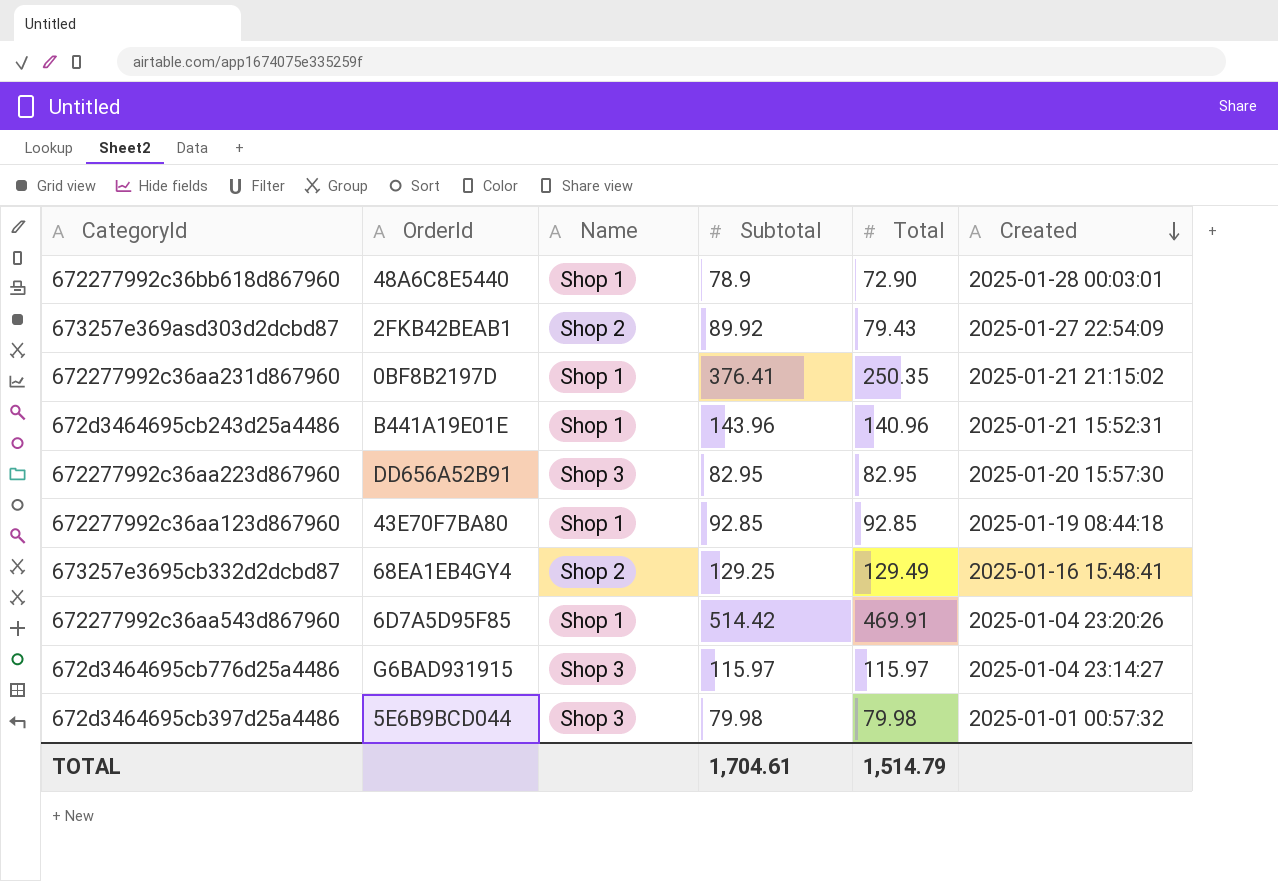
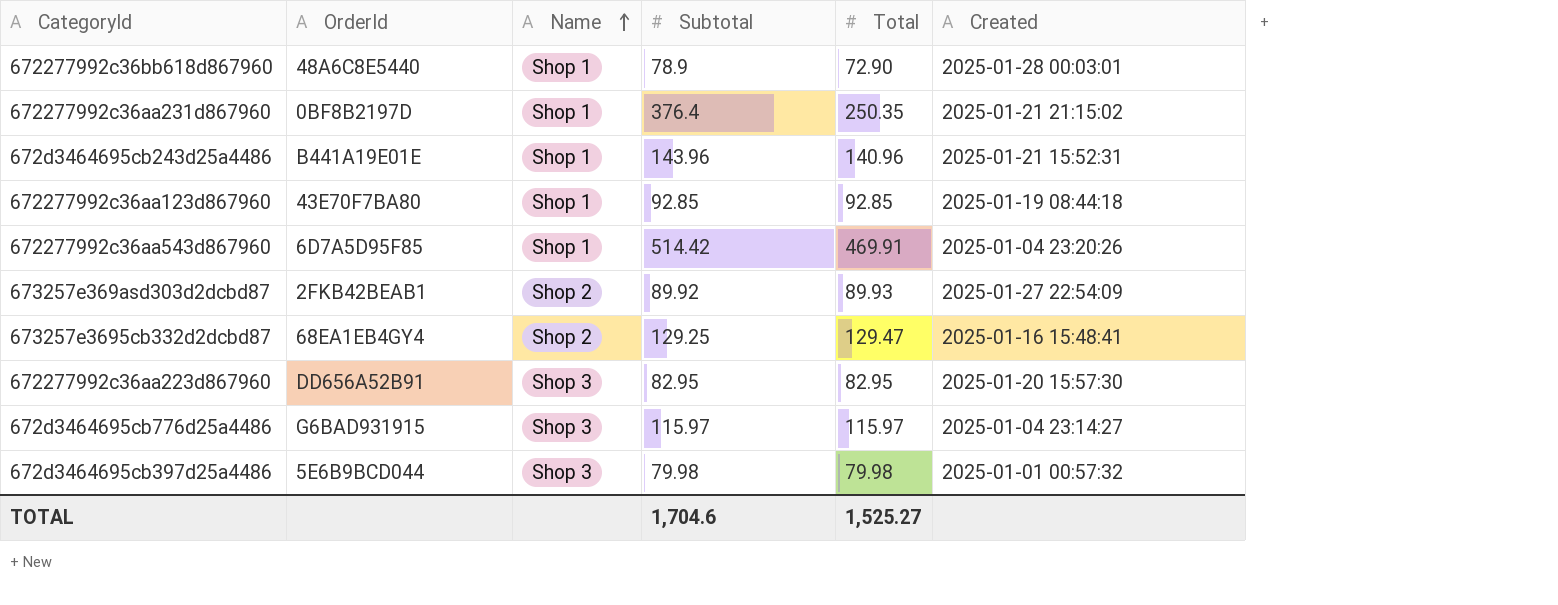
row order: Created descending -> Name ascending
672277992c36aa231d867960 | Subtotal: 376.41 -> 376.4
673257e369asd303d2dcbd87 | Total: 79.43 -> 89.93
673257e3695cb332d2dcbd87 | Total: 129.49 -> 129.47
TOTAL | Subtotal: 1,704.61 -> 1,704.6
TOTAL | Total: 1,514.79 -> 1,525.27

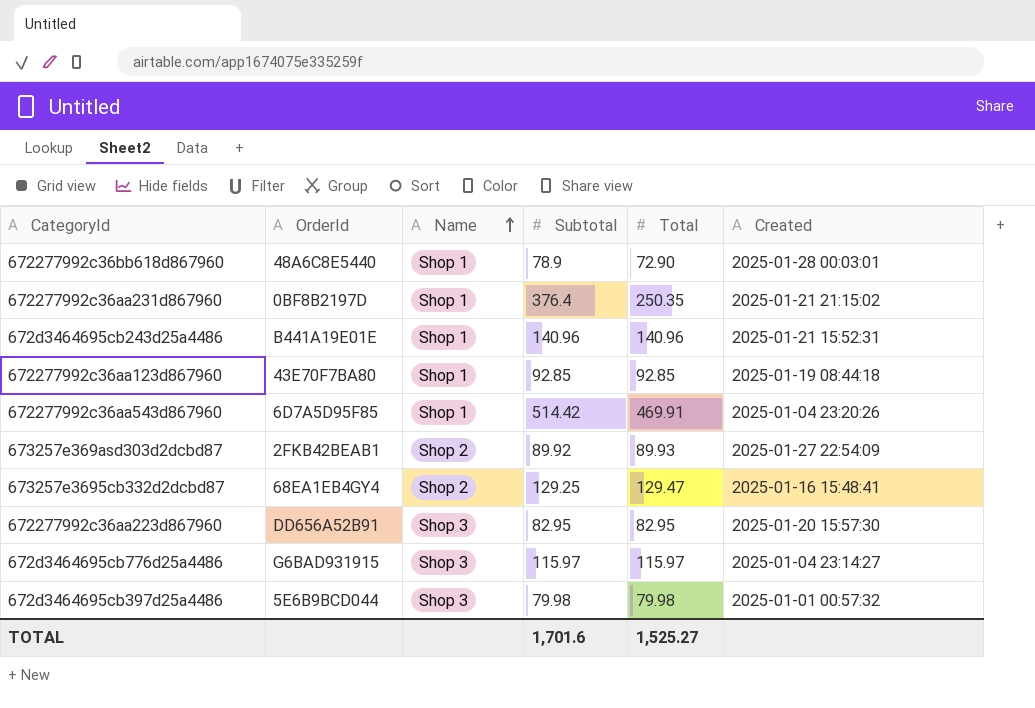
672d3464695cb243d25a4486 | Subtotal: 143.96 -> 140.96
TOTAL | Subtotal: 1,704.6 -> 1,701.6

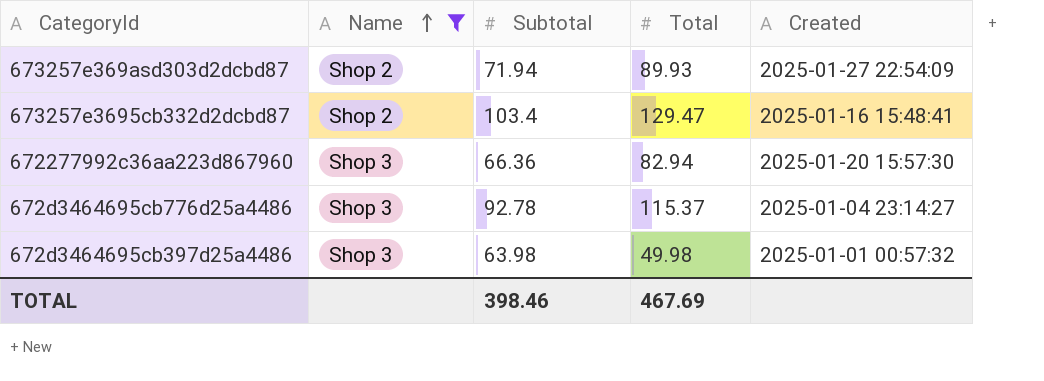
filter: none -> Name != Shop 1
column OrderId | position: 2 -> none
673257e369asd303d2dcbd87 | Subtotal: 89.92 -> 71.94
673257e3695cb332d2dcbd87 | Subtotal: 129.25 -> 103.4
672277992c36aa223d867960 | Subtotal: 82.95 -> 66.36
672277992c36aa223d867960 | Total: 82.95 -> 82.94
672d3464695cb776d25a4486 | Subtotal: 115.97 -> 92.78
672d3464695cb776d25a4486 | Total: 115.97 -> 115.37
672d3464695cb397d25a4486 | Subtotal: 79.98 -> 63.98
672d3464695cb397d25a4486 | Total: 79.98 -> 49.98
TOTAL | Subtotal: 1,701.6 -> 398.46
TOTAL | Total: 1,525.27 -> 467.69

